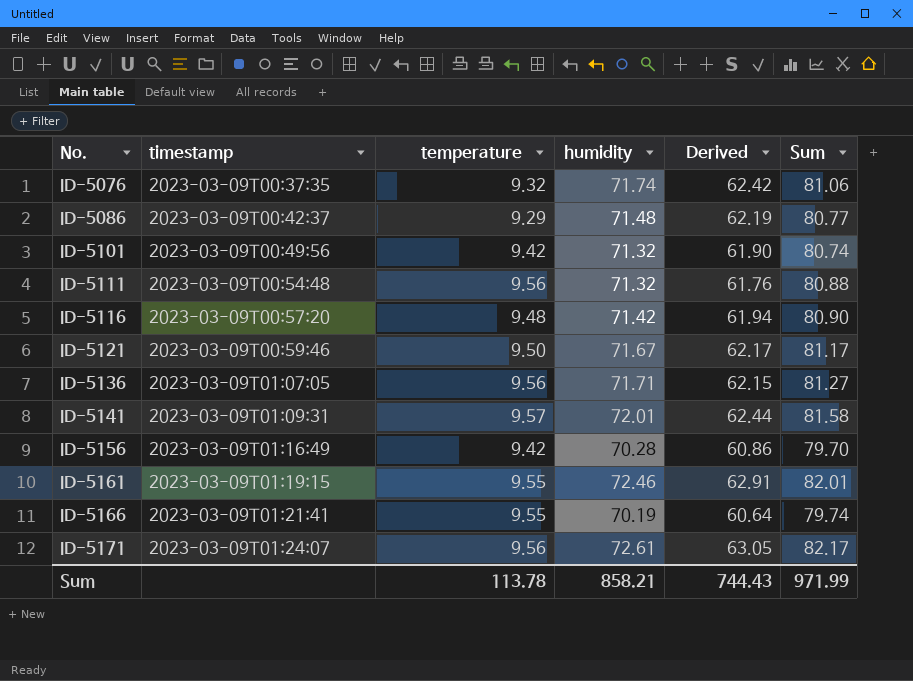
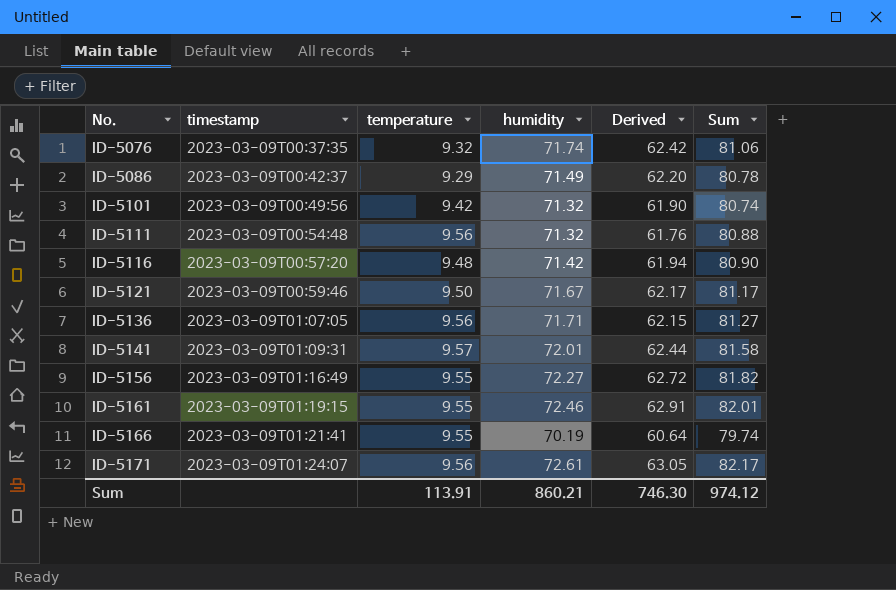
ID-5086 | humidity: 71.48 -> 71.49
ID-5086 | Derived: 62.19 -> 62.20
ID-5086 | Sum: 80.77 -> 80.78
ID-5156 | temperature: 9.42 -> 9.55
ID-5156 | humidity: 70.28 -> 72.27
ID-5156 | Derived: 60.86 -> 62.72
ID-5156 | Sum: 79.70 -> 81.82
Sum | temperature: 113.78 -> 113.91
Sum | humidity: 858.21 -> 860.21
Sum | Derived: 744.43 -> 746.30
Sum | Sum: 971.99 -> 974.12

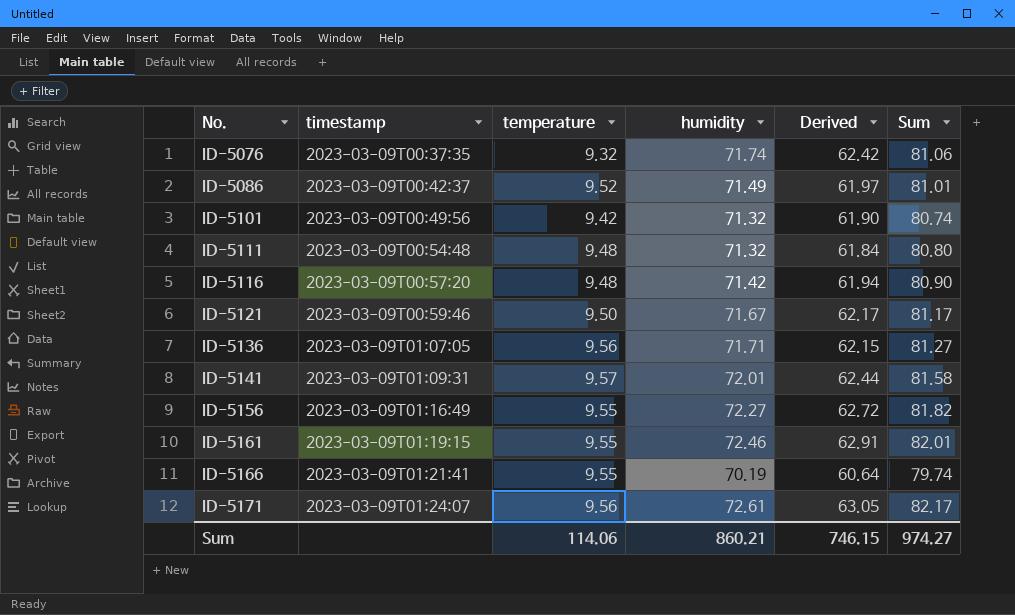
ID-5086 | temperature: 9.29 -> 9.52
ID-5086 | Derived: 62.20 -> 61.97
ID-5086 | Sum: 80.78 -> 81.01
ID-5111 | temperature: 9.56 -> 9.48
ID-5111 | Derived: 61.76 -> 61.84
ID-5111 | Sum: 80.88 -> 80.80
Sum | temperature: 113.91 -> 114.06
Sum | Derived: 746.30 -> 746.15
Sum | Sum: 974.12 -> 974.27

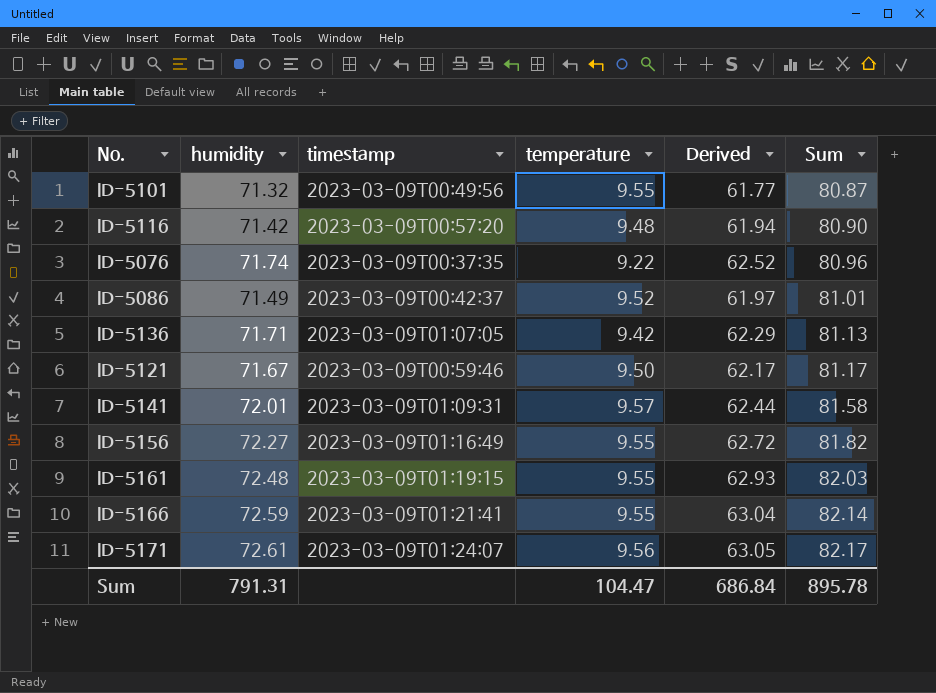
row order: No. ascending -> Sum ascending
column humidity | position: 4 -> 2
row ID-5111: 2023-03-09T00:54:48 | 9.48 | 71.32 | 61.84 | 80.80 -> none
ID-5101 | temperature: 9.42 -> 9.55
ID-5101 | Derived: 61.90 -> 61.77
ID-5101 | Sum: 80.74 -> 80.87
ID-5076 | temperature: 9.32 -> 9.22
ID-5076 | Derived: 62.42 -> 62.52
ID-5076 | Sum: 81.06 -> 80.96
ID-5136 | temperature: 9.56 -> 9.42
ID-5136 | Derived: 62.15 -> 62.29
ID-5136 | Sum: 81.27 -> 81.13
ID-5161 | humidity: 72.46 -> 72.48
ID-5161 | Derived: 62.91 -> 62.93
ID-5161 | Sum: 82.01 -> 82.03
ID-5166 | humidity: 70.19 -> 72.59
ID-5166 | Derived: 60.64 -> 63.04
ID-5166 | Sum: 79.74 -> 82.14
Sum | humidity: 860.21 -> 791.31
Sum | temperature: 114.06 -> 104.47
Sum | Derived: 746.15 -> 686.84
Sum | Sum: 974.27 -> 895.78

